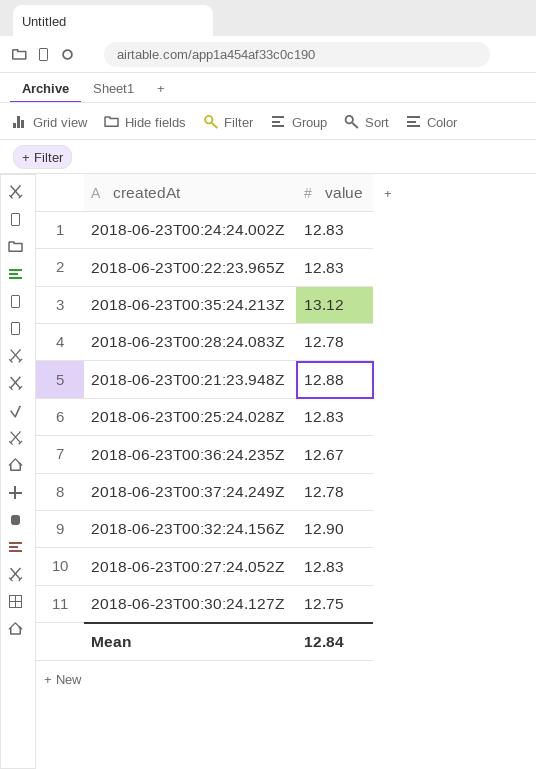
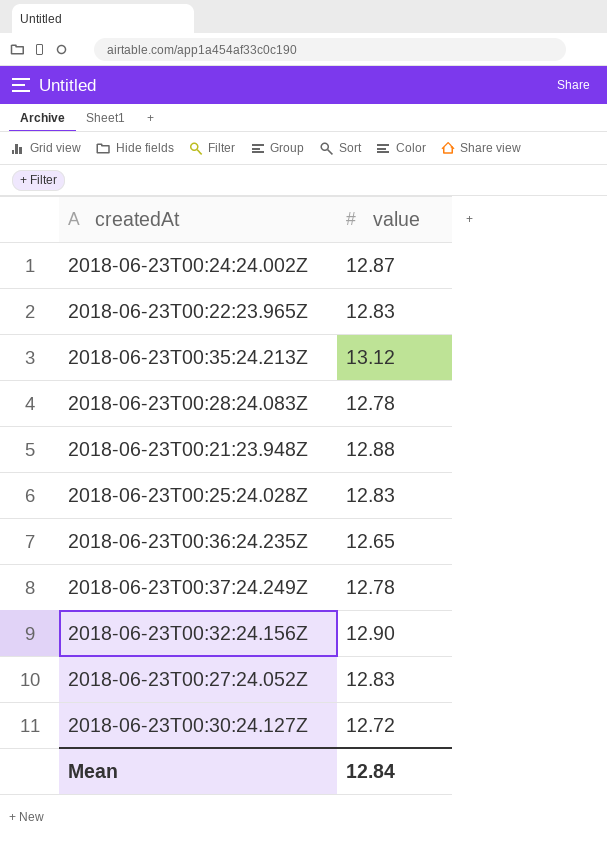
2018-06-23T00:24:24.002Z | value: 12.83 -> 12.87
2018-06-23T00:36:24.235Z | value: 12.67 -> 12.65
2018-06-23T00:30:24.127Z | value: 12.75 -> 12.72

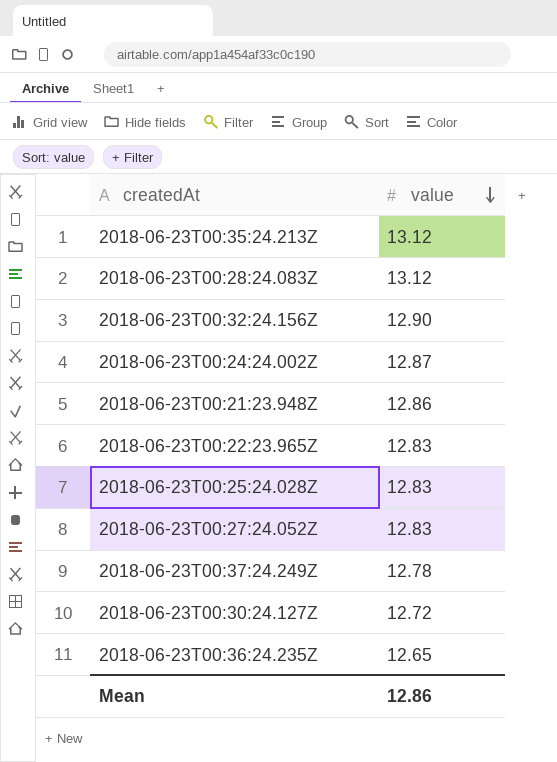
row order: none -> value descending
2018-06-23T00:28:24.083Z | value: 12.78 -> 13.12
2018-06-23T00:21:23.948Z | value: 12.88 -> 12.86
Mean | value: 12.84 -> 12.86

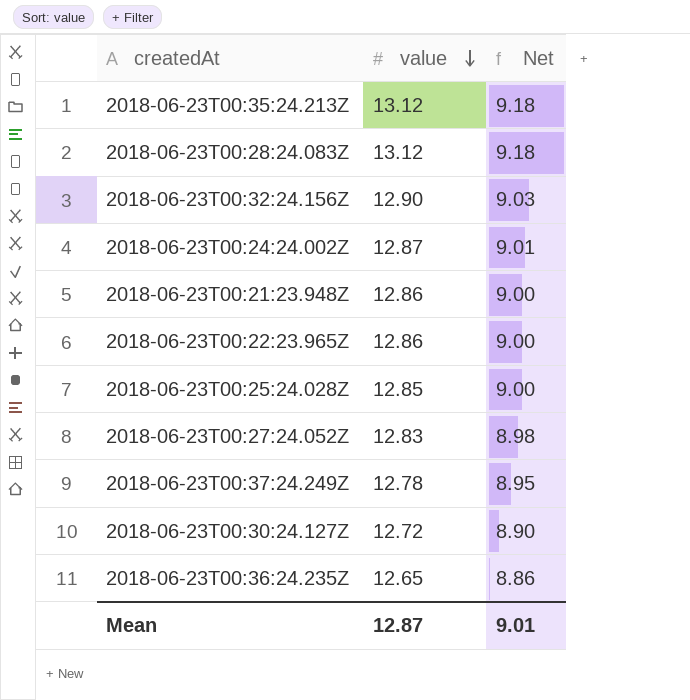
column Net | formula: none -> [value] * 0.7
2018-06-23T00:22:23.965Z | value: 12.83 -> 12.86
2018-06-23T00:25:24.028Z | value: 12.83 -> 12.85
Mean | value: 12.86 -> 12.87

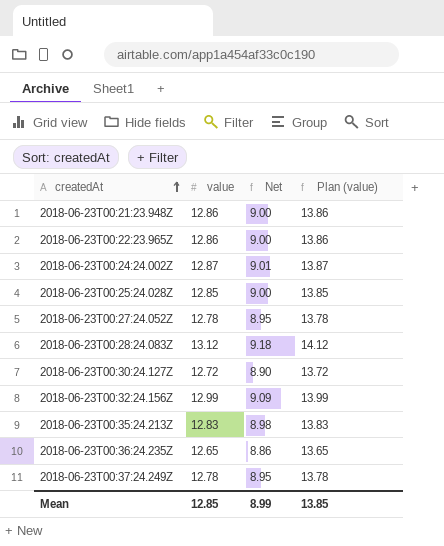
row order: value descending -> createdAt ascending
column Plan (value) | formula: none -> [value] + 1
2018-06-23T00:27:24.052Z | value: 12.83 -> 12.78
2018-06-23T00:27:24.052Z | Net: 8.98 -> 8.95
2018-06-23T00:32:24.156Z | value: 12.90 -> 12.99
2018-06-23T00:32:24.156Z | Net: 9.03 -> 9.09
2018-06-23T00:35:24.213Z | value: 13.12 -> 12.83
2018-06-23T00:35:24.213Z | Net: 9.18 -> 8.98
Mean | value: 12.87 -> 12.85
Mean | Net: 9.01 -> 8.99

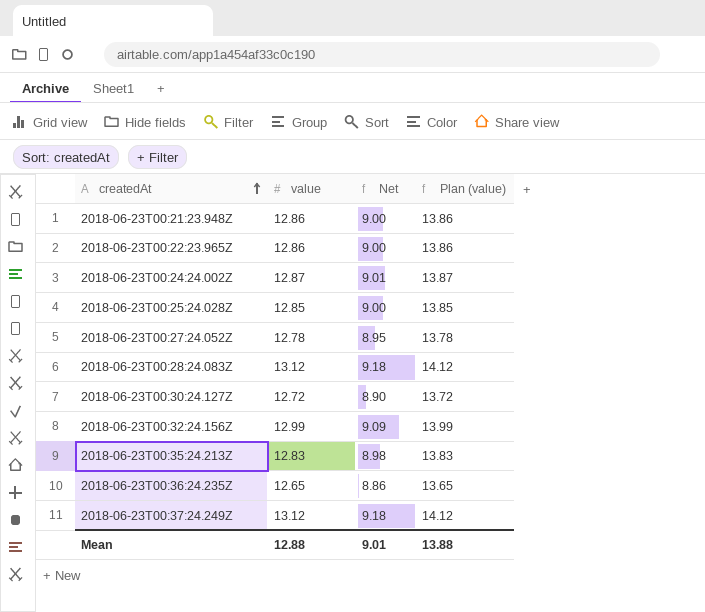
2018-06-23T00:37:24.249Z | value: 12.78 -> 13.12
2018-06-23T00:37:24.249Z | Net: 8.95 -> 9.18
2018-06-23T00:37:24.249Z | Plan (value): 13.78 -> 14.12
Mean | value: 12.85 -> 12.88
Mean | Net: 8.99 -> 9.01
Mean | Plan (value): 13.85 -> 13.88

